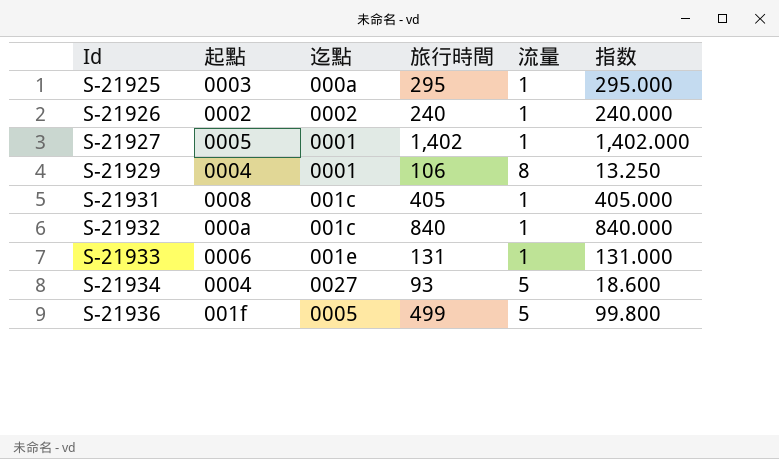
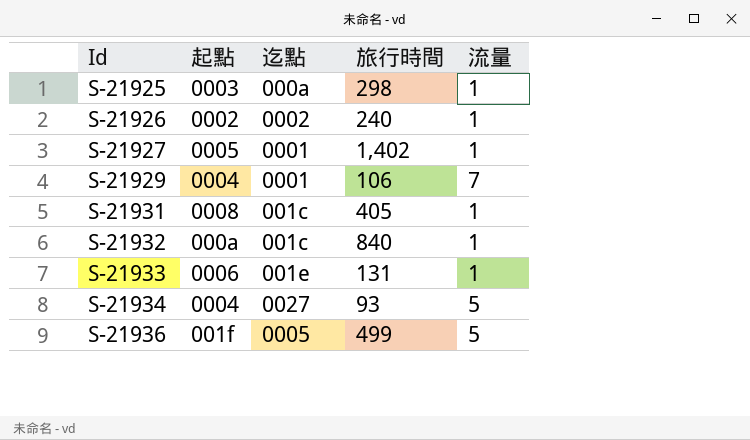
column 指数 | formula: [旅行時間] / [流量] -> none
S-21925 | 旅行時間: 295 -> 298
S-21929 | 流量: 8 -> 7

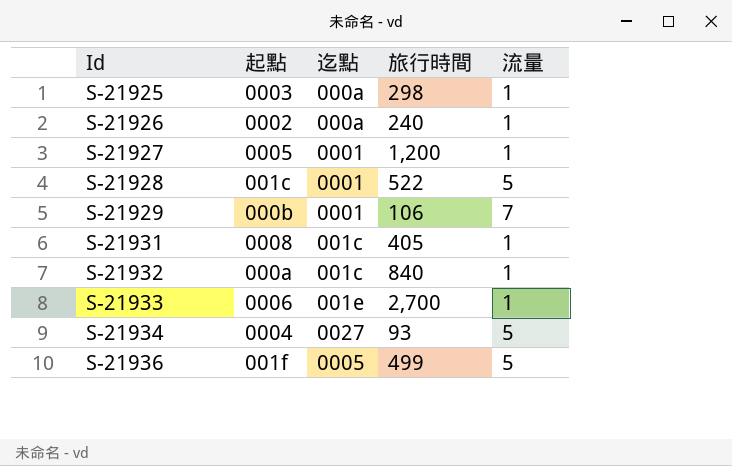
S-21926 | 迄點: 0002 -> 000a
S-21927 | 旅行時間: 1,402 -> 1,200
row S-21928: none -> 001c | 0001 | 522 | 5
S-21929 | 起點: 0004 -> 000b
S-21933 | 旅行時間: 131 -> 2,700

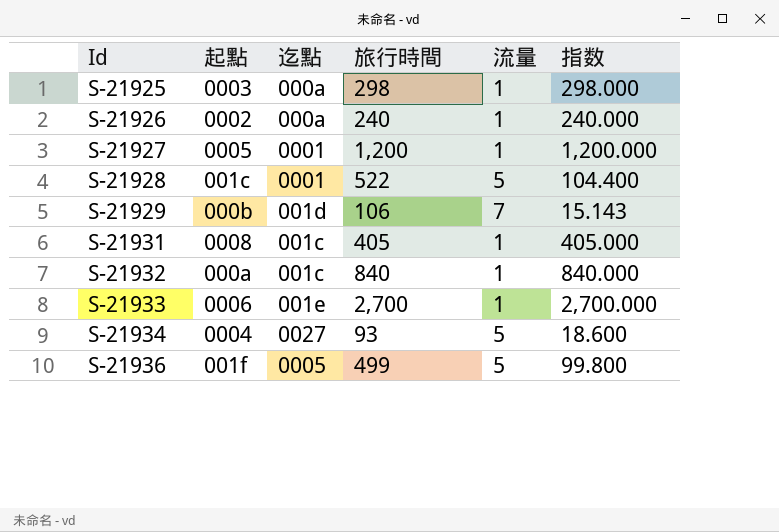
column 指数 | formula: none -> [旅行時間] / [流量]
S-21929 | 迄點: 0001 -> 001d

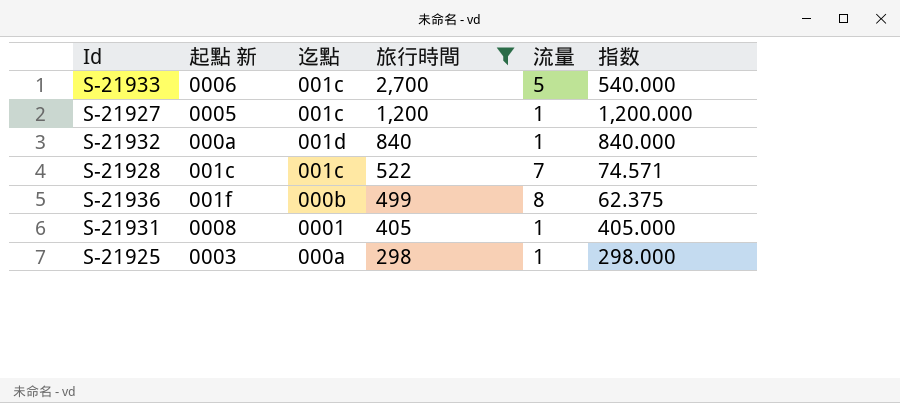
filter: none -> 旅行時間 >= 298
row order: Id ascending -> 旅行時間 descending
column name: 起點 -> 起點 新
S-21933 | 迄點: 001e -> 001c
S-21933 | 流量: 1 -> 5
S-21933 | 指数: 2,700.000 -> 540.000
S-21927 | 迄點: 0001 -> 001c
S-21932 | 迄點: 001c -> 001d
S-21928 | 迄點: 0001 -> 001c
S-21928 | 流量: 5 -> 7
S-21928 | 指数: 104.400 -> 74.571
S-21936 | 迄點: 0005 -> 000b
S-21936 | 流量: 5 -> 8
S-21936 | 指数: 99.800 -> 62.375
S-21931 | 迄點: 001c -> 0001

